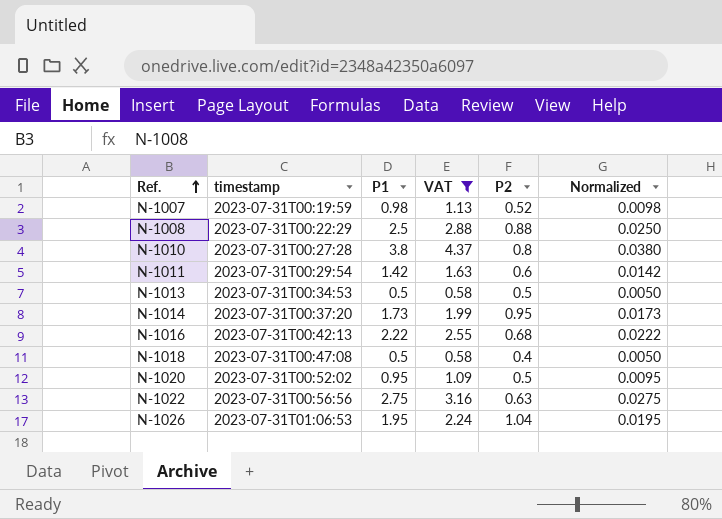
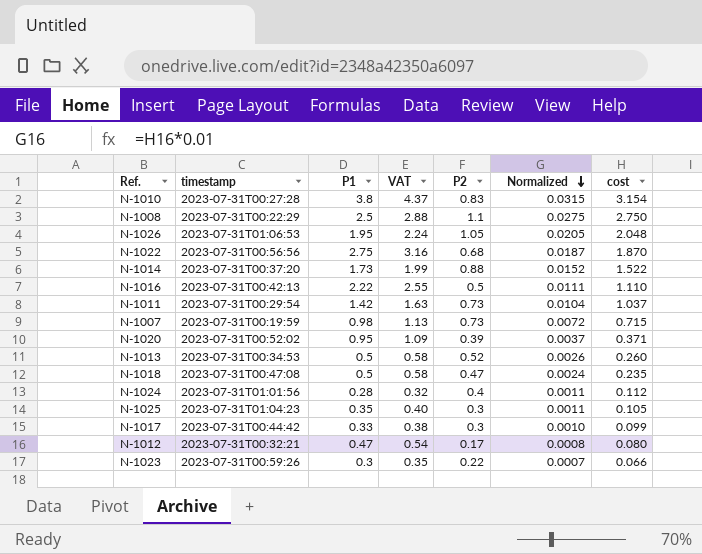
filter: VAT >= 0.58 -> none
row order: Ref. ascending -> Normalized descending
column Normalized | formula: [P1] * 0.01 -> [cost] * 0.01
column cost | formula: none -> [P1] * [P2]
N-1010 | P2: 0.8 -> 0.83
N-1008 | P2: 0.88 -> 1.1
N-1026 | P2: 1.04 -> 1.05
N-1022 | P2: 0.63 -> 0.68
N-1014 | P2: 0.95 -> 0.88
N-1016 | P2: 0.68 -> 0.5
N-1011 | P2: 0.6 -> 0.73
N-1007 | P2: 0.52 -> 0.73
N-1020 | P2: 0.5 -> 0.39
N-1013 | P2: 0.5 -> 0.52
N-1018 | P2: 0.4 -> 0.47

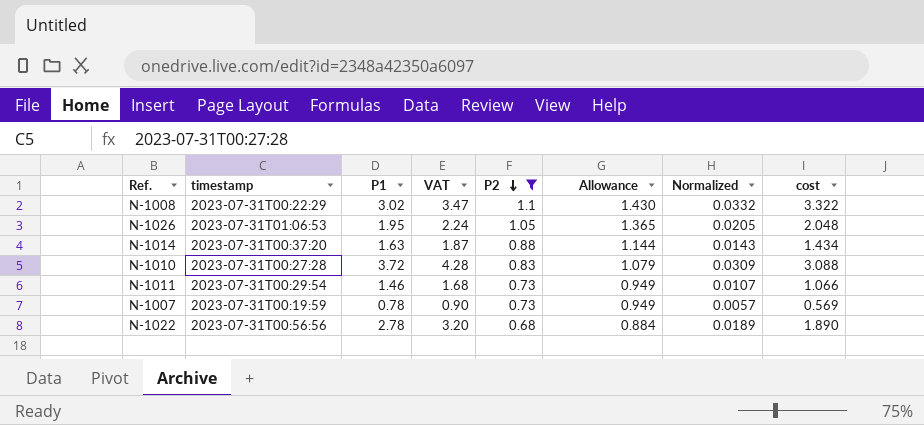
filter: none -> P2 >= 0.68
row order: Normalized descending -> P2 descending
column Allowance | formula: none -> [P2] * 1.3
N-1008 | P1: 2.5 -> 3.02
N-1008 | VAT: 2.88 -> 3.47
N-1008 | Normalized: 0.0275 -> 0.0332
N-1008 | cost: 2.750 -> 3.322
N-1014 | P1: 1.73 -> 1.63
N-1014 | VAT: 1.99 -> 1.87
N-1014 | Normalized: 0.0152 -> 0.0143
N-1014 | cost: 1.522 -> 1.434
N-1010 | P1: 3.8 -> 3.72
N-1010 | VAT: 4.37 -> 4.28
N-1010 | Normalized: 0.0315 -> 0.0309
N-1010 | cost: 3.154 -> 3.088
N-1011 | P1: 1.42 -> 1.46
N-1011 | VAT: 1.63 -> 1.68
N-1011 | Normalized: 0.0104 -> 0.0107
N-1011 | cost: 1.037 -> 1.066
N-1007 | P1: 0.98 -> 0.78
N-1007 | VAT: 1.13 -> 0.90
N-1007 | Normalized: 0.0072 -> 0.0057
N-1007 | cost: 0.715 -> 0.569
N-1022 | P1: 2.75 -> 2.78
N-1022 | VAT: 3.16 -> 3.20
N-1022 | Normalized: 0.0187 -> 0.0189
N-1022 | cost: 1.870 -> 1.890

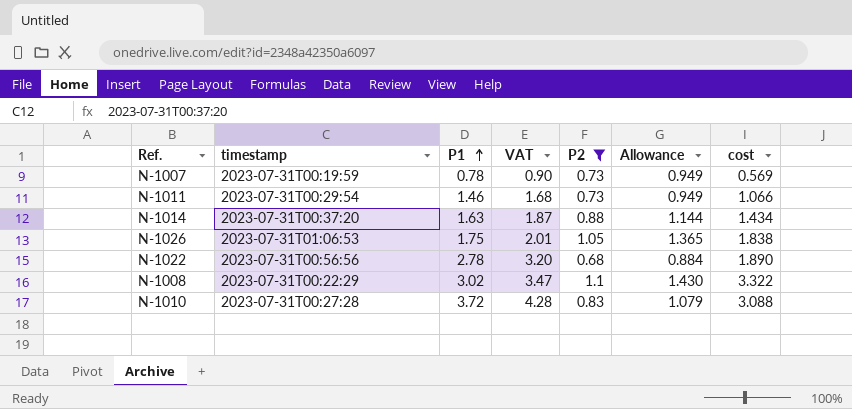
row order: P2 descending -> P1 ascending
column Normalized | formula: [cost] * 0.01 -> none
N-1026 | P1: 1.95 -> 1.75
N-1026 | VAT: 2.24 -> 2.01
N-1026 | cost: 2.048 -> 1.838

